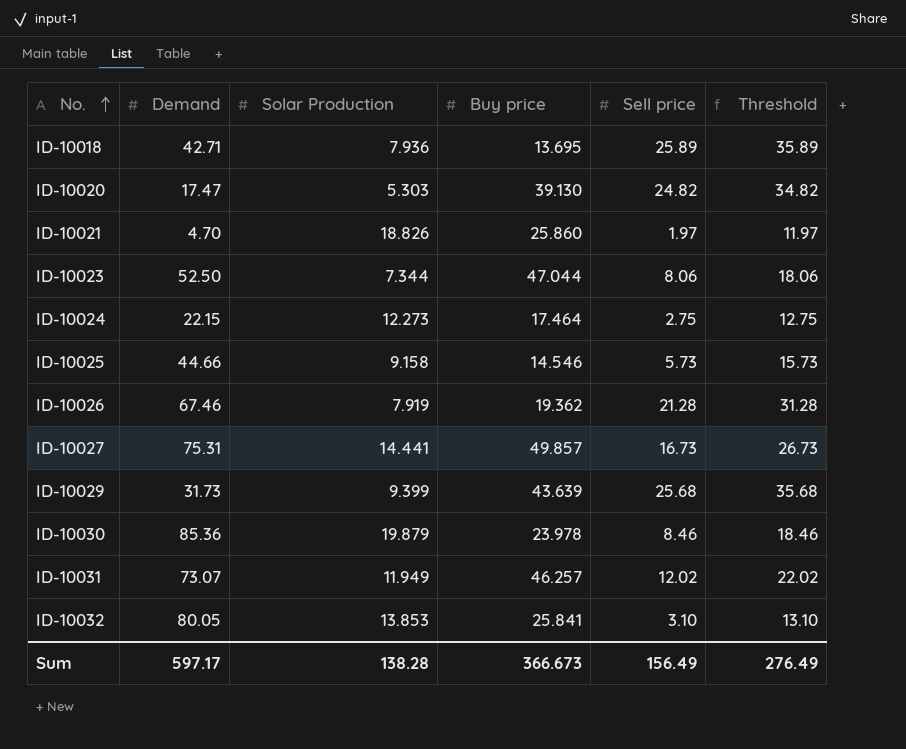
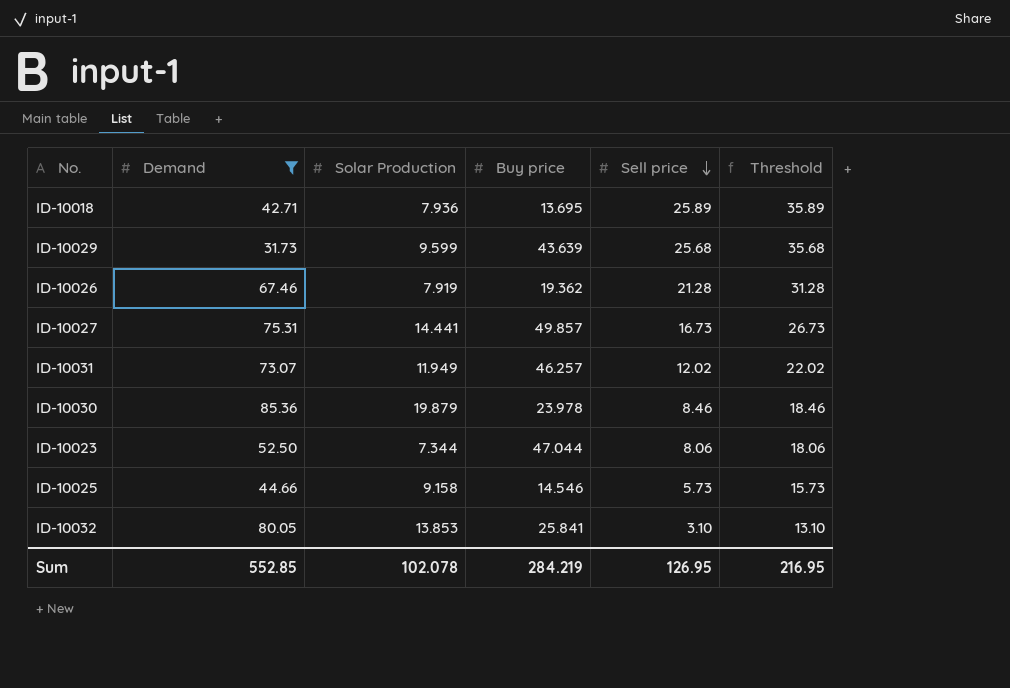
filter: none -> Demand >= 31.73
row order: No. ascending -> Sell price descending
ID-10029 | Solar Production: 9.399 -> 9.599
Sum | Demand: 597.17 -> 552.85
Sum | Solar Production: 138.28 -> 102.078
Sum | Buy price: 366.673 -> 284.219
Sum | Sell price: 156.49 -> 126.95
Sum | Threshold: 276.49 -> 216.95

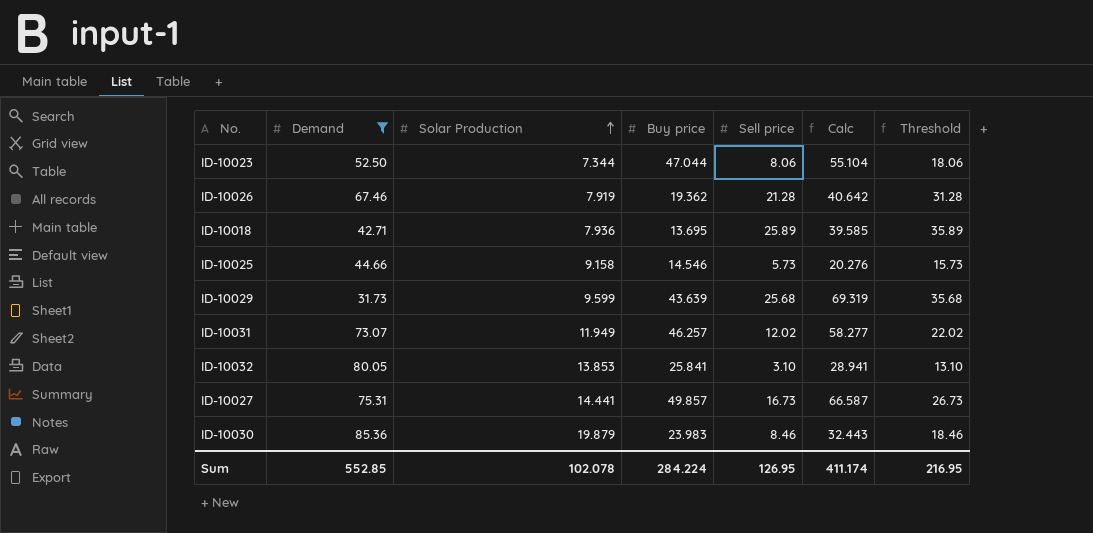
row order: Sell price descending -> Solar Production ascending
column Calc | formula: none -> [Buy price] + [Sell price]
ID-10030 | Buy price: 23.978 -> 23.983
Sum | Buy price: 284.219 -> 284.224

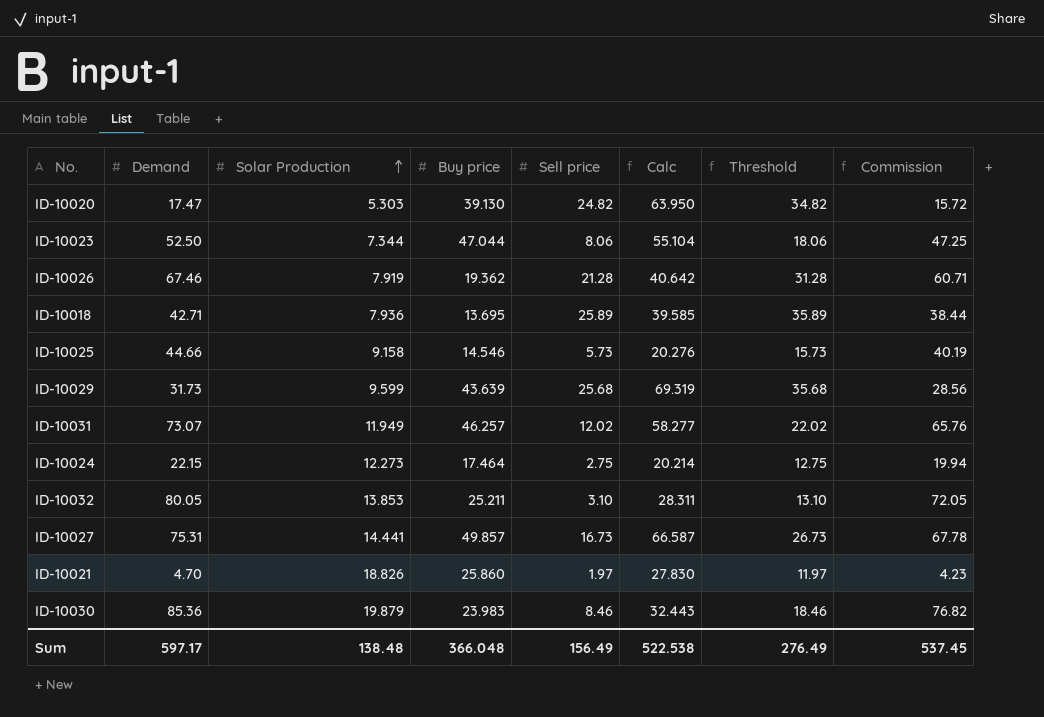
filter: Demand >= 31.73 -> none
column Commission | formula: none -> [Demand] * 0.9
ID-10032 | Buy price: 25.841 -> 25.211
ID-10032 | Calc: 28.941 -> 28.311
Sum | Demand: 552.85 -> 597.17
Sum | Solar Production: 102.078 -> 138.48
Sum | Buy price: 284.224 -> 366.048
Sum | Sell price: 126.95 -> 156.49
Sum | Calc: 411.174 -> 522.538
Sum | Threshold: 216.95 -> 276.49

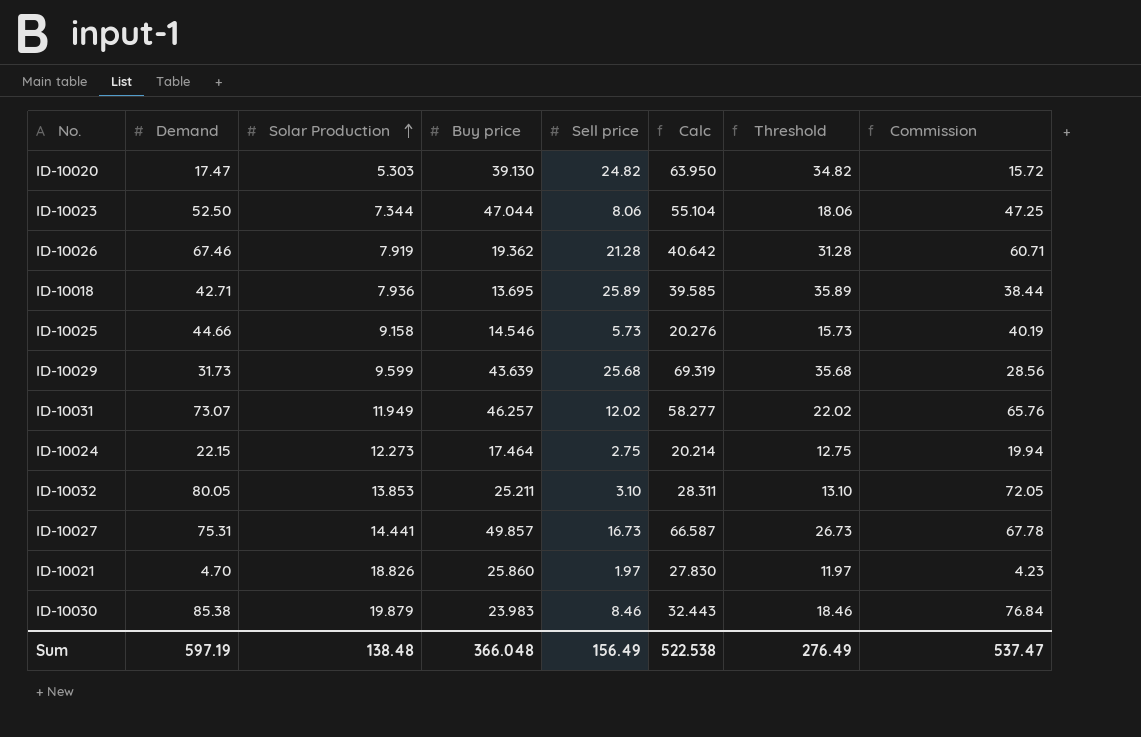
ID-10030 | Demand: 85.36 -> 85.38
ID-10030 | Commission: 76.82 -> 76.84
Sum | Demand: 597.17 -> 597.19
Sum | Commission: 537.45 -> 537.47

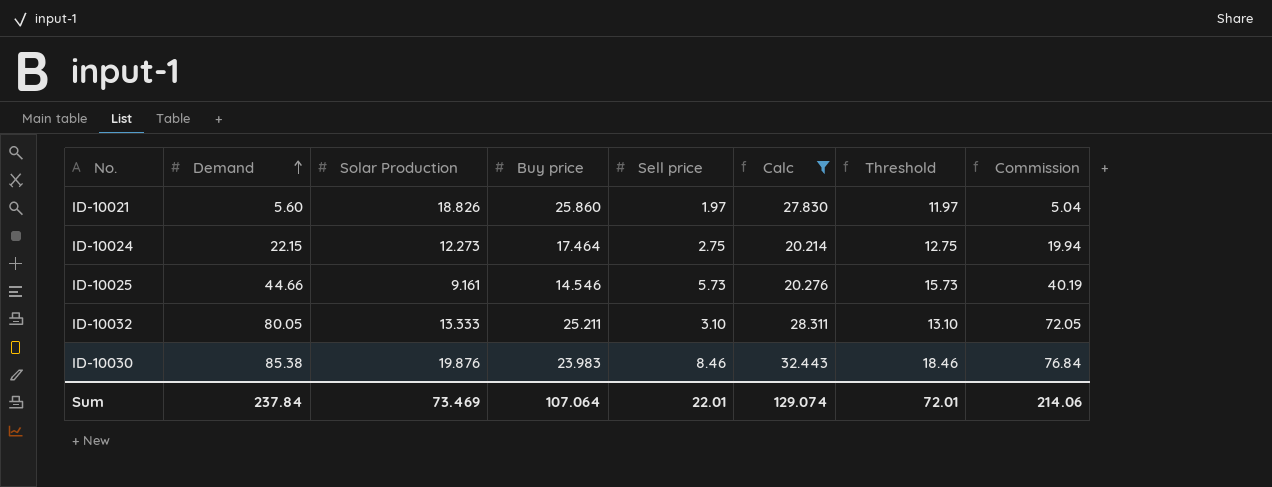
filter: none -> Calc <= 32.443
row order: Solar Production ascending -> Demand ascending
ID-10021 | Demand: 4.70 -> 5.60
ID-10021 | Commission: 4.23 -> 5.04
ID-10025 | Solar Production: 9.158 -> 9.161
ID-10032 | Solar Production: 13.853 -> 13.333
ID-10030 | Solar Production: 19.879 -> 19.876
Sum | Demand: 597.19 -> 237.84
Sum | Solar Production: 138.48 -> 73.469
Sum | Buy price: 366.048 -> 107.064
Sum | Sell price: 156.49 -> 22.01
Sum | Calc: 522.538 -> 129.074
Sum | Threshold: 276.49 -> 72.01
Sum | Commission: 537.47 -> 214.06

